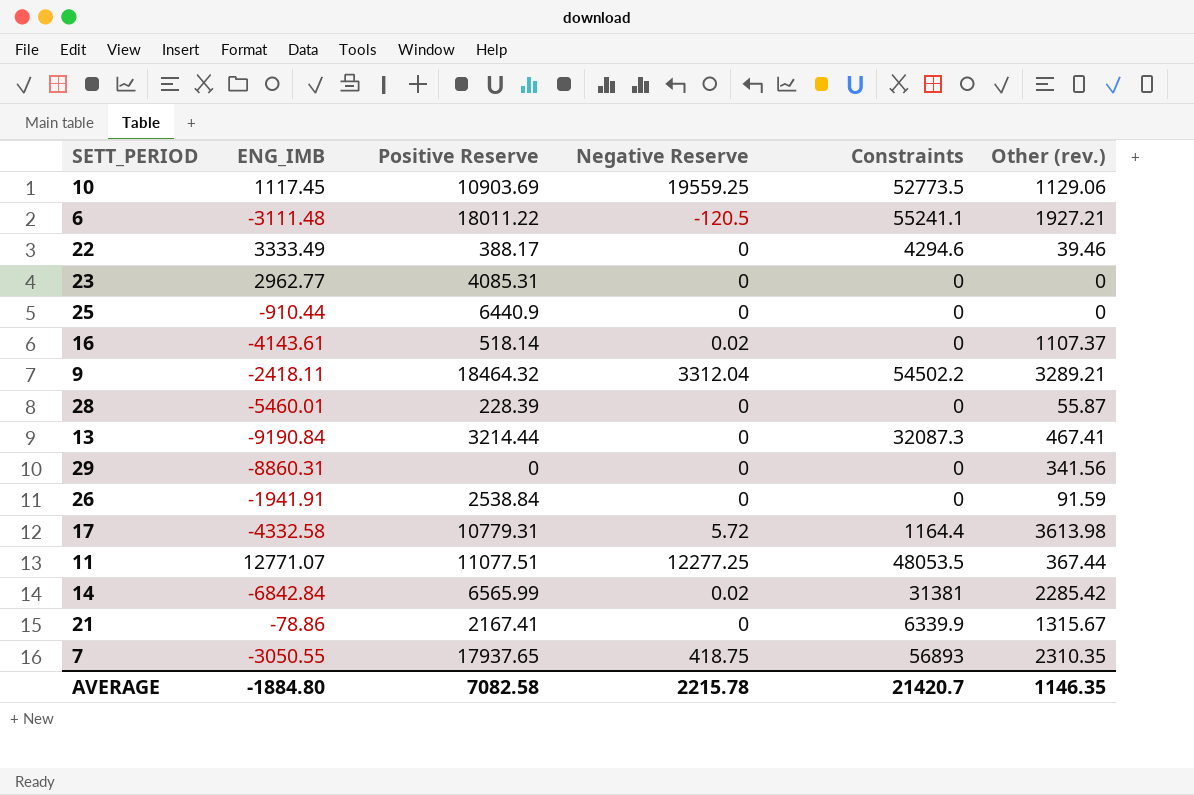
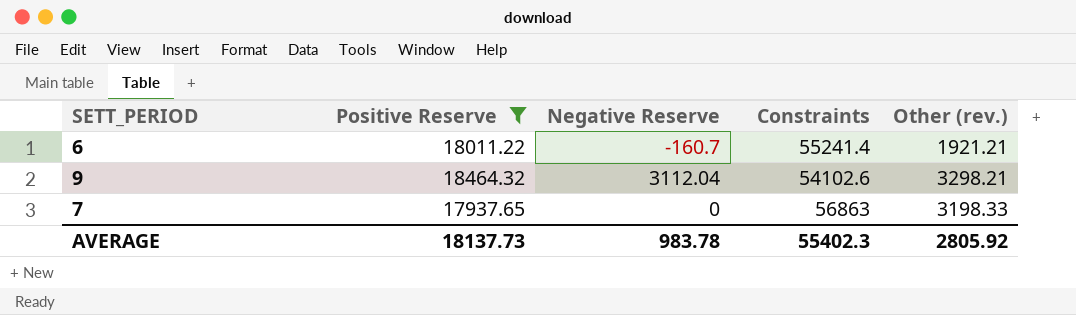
filter: none -> Positive Reserve >= 17937.65
column ENG_IMB | position: 2 -> none
6 | Negative Reserve: -120.5 -> -160.7
6 | Constraints: 55241.1 -> 55241.4
6 | Other (rev.): 1927.21 -> 1921.21
9 | Negative Reserve: 3312.04 -> 3112.04
9 | Constraints: 54502.2 -> 54102.6
9 | Other (rev.): 3289.21 -> 3298.21
7 | Negative Reserve: 418.75 -> 0
7 | Constraints: 56893 -> 56863
7 | Other (rev.): 2310.35 -> 3198.33
AVERAGE | Positive Reserve: 7082.58 -> 18137.73
AVERAGE | Negative Reserve: 2215.78 -> 983.78
AVERAGE | Constraints: 21420.7 -> 55402.3
AVERAGE | Other (rev.): 1146.35 -> 2805.92

